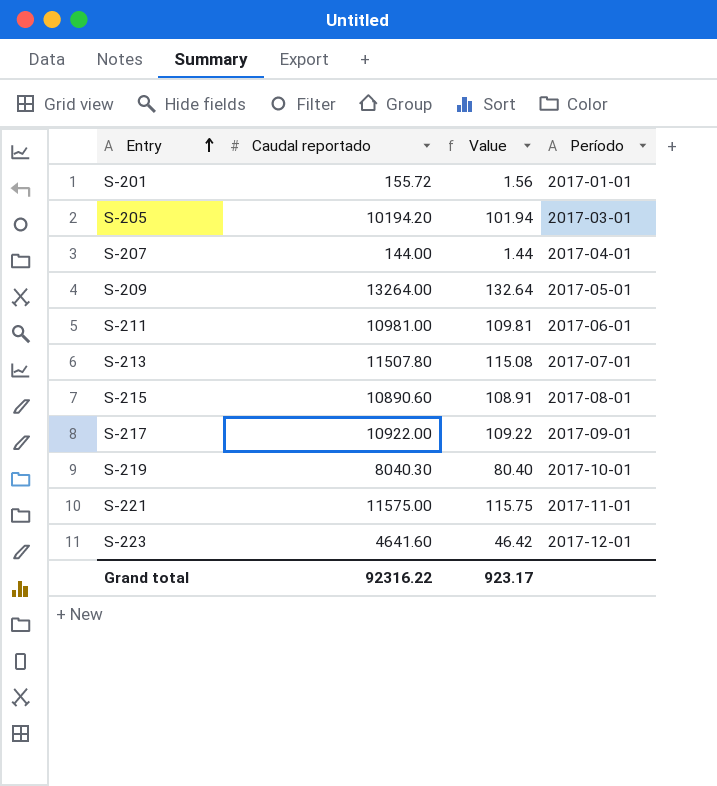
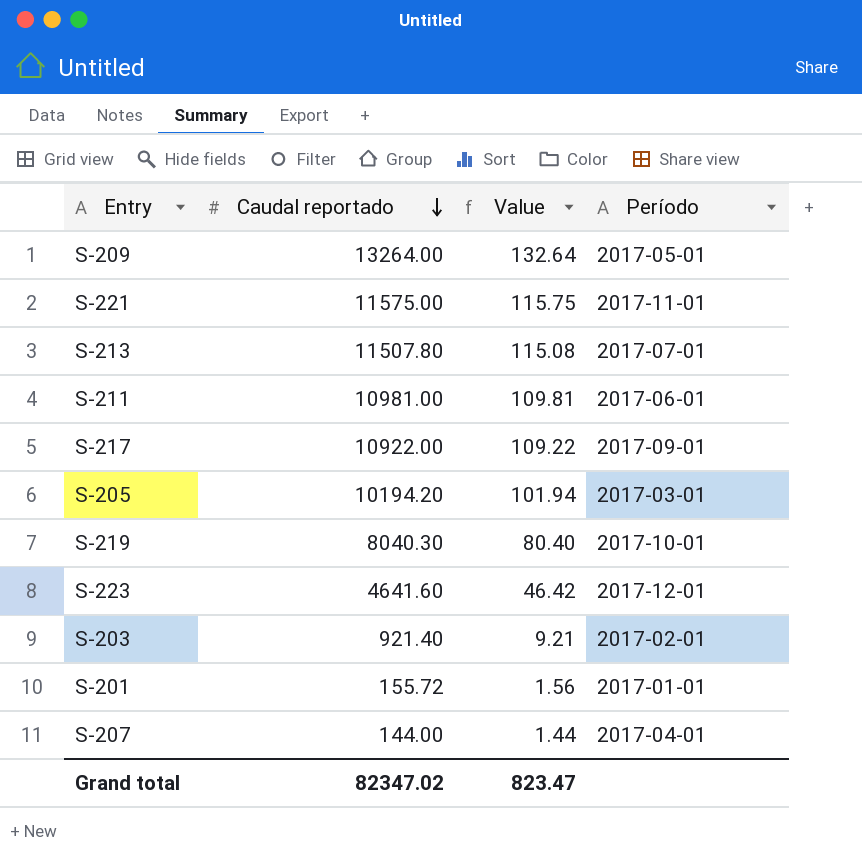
row order: Entry ascending -> Caudal reportado descending
row S-215: 10890.60 | 108.91 | 2017-08-01 -> none
row S-203: none -> 921.40 | 9.21 | 2017-02-01
Grand total | Caudal reportado: 92316.22 -> 82347.02
Grand total | Value: 923.17 -> 823.47

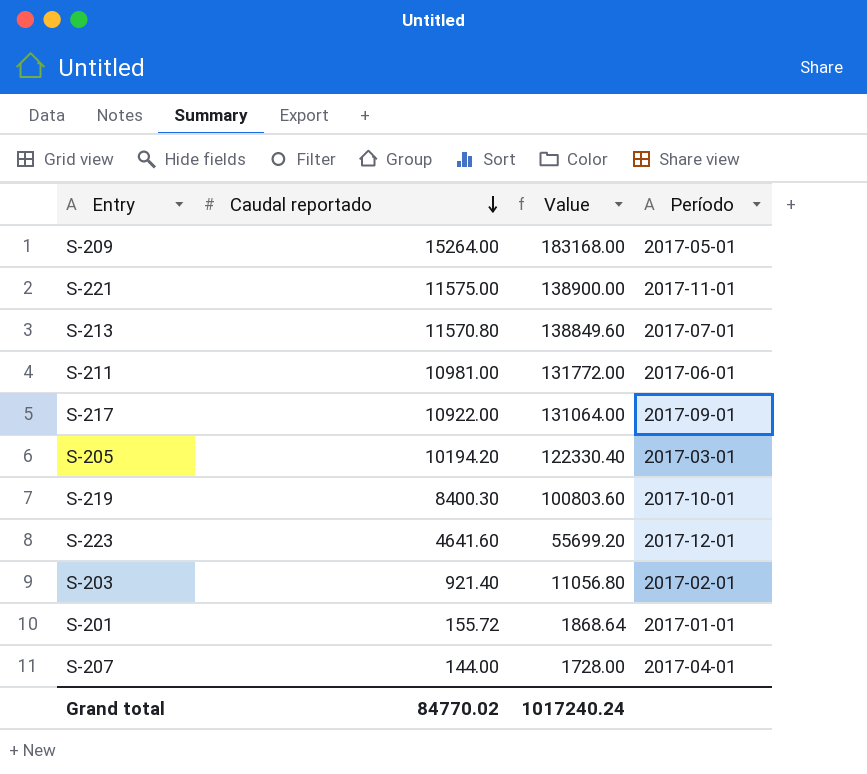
column Value | formula: [Caudal reportado] * 0.01 -> [Caudal reportado] * 12
S-209 | Caudal reportado: 13264.00 -> 15264.00
S-213 | Caudal reportado: 11507.80 -> 11570.80
S-219 | Caudal reportado: 8040.30 -> 8400.30
Grand total | Caudal reportado: 82347.02 -> 84770.02
Grand total | Value: 823.47 -> 1017240.24

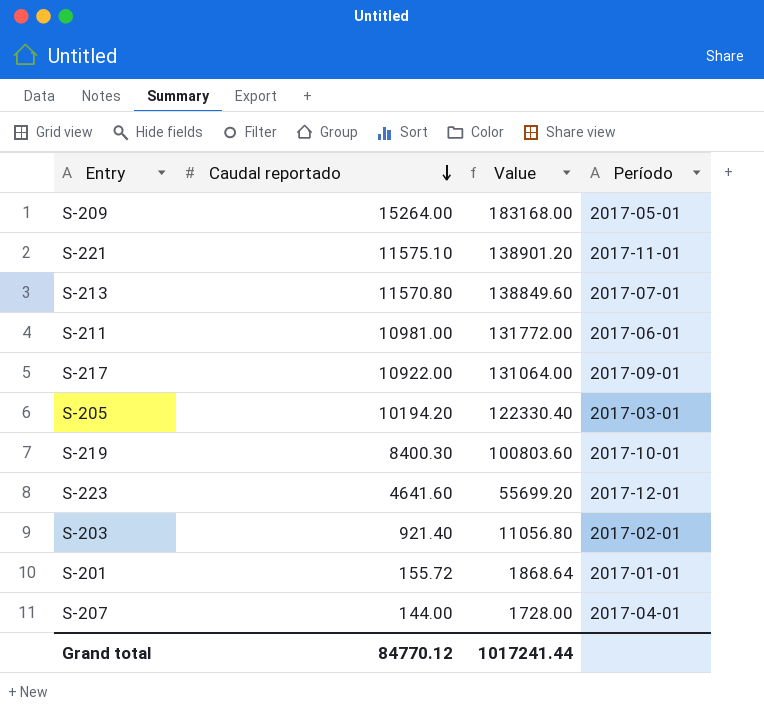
S-221 | Caudal reportado: 11575.00 -> 11575.10
S-221 | Value: 138900.00 -> 138901.20
Grand total | Caudal reportado: 84770.02 -> 84770.12
Grand total | Value: 1017240.24 -> 1017241.44

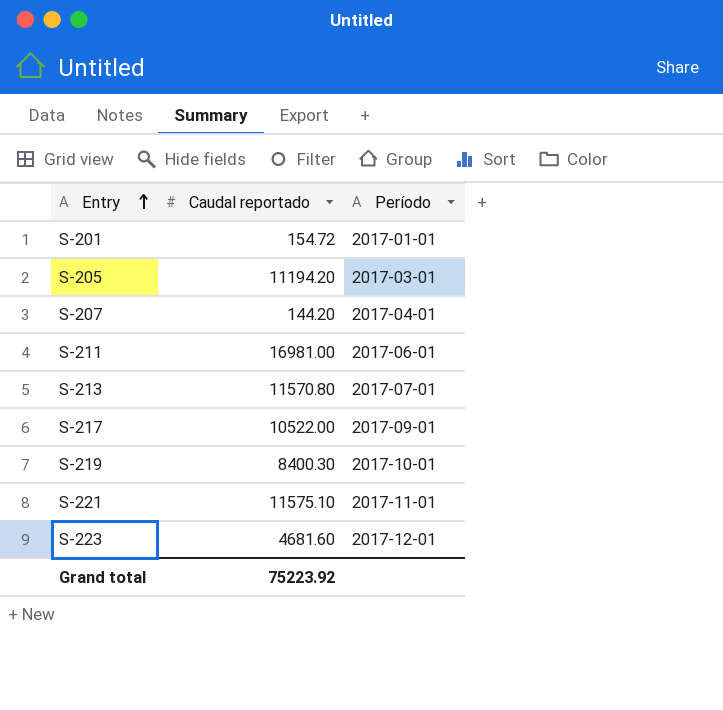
row order: Caudal reportado descending -> Entry ascending
column Value | formula: [Caudal reportado] * 12 -> none
row S-209: 15264.00 | 183168.00 | 2017-05-01 -> none
row S-203: 921.40 | 11056.80 | 2017-02-01 -> none
S-201 | Caudal reportado: 155.72 -> 154.72
S-205 | Caudal reportado: 10194.20 -> 11194.20
S-207 | Caudal reportado: 144.00 -> 144.20
S-211 | Caudal reportado: 10981.00 -> 16981.00
S-217 | Caudal reportado: 10922.00 -> 10522.00
S-223 | Caudal reportado: 4641.60 -> 4681.60
Grand total | Caudal reportado: 84770.12 -> 75223.92

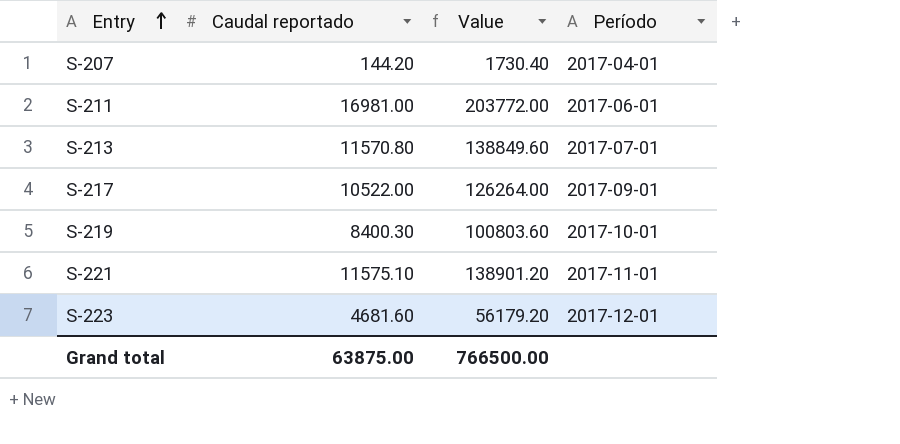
column Value | formula: none -> [Caudal reportado] * 12
row S-201: 154.72 | 2017-01-01 -> none
row S-205: 11194.20 | 2017-03-01 -> none
Grand total | Caudal reportado: 75223.92 -> 63875.00

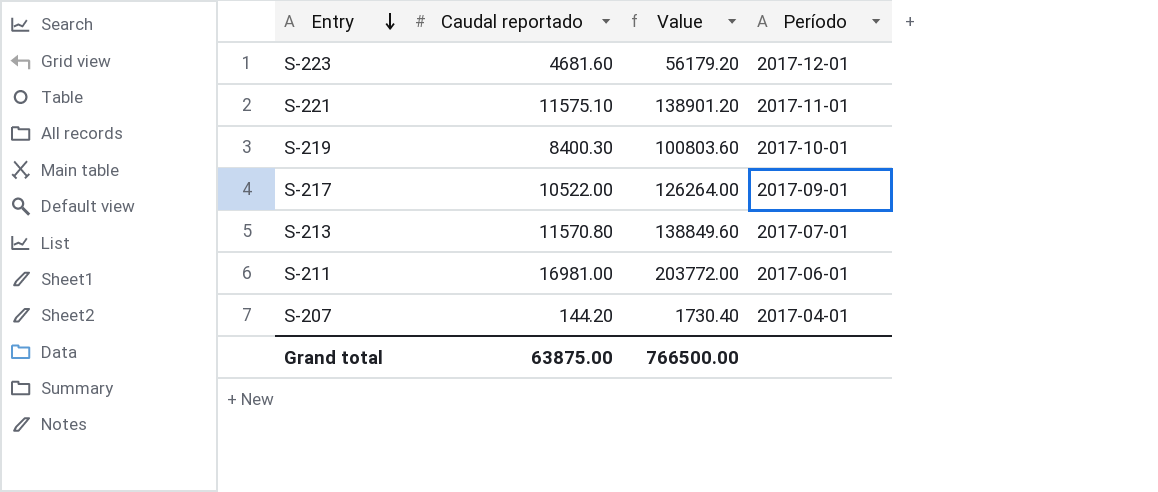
row order: Entry ascending -> Entry descending

